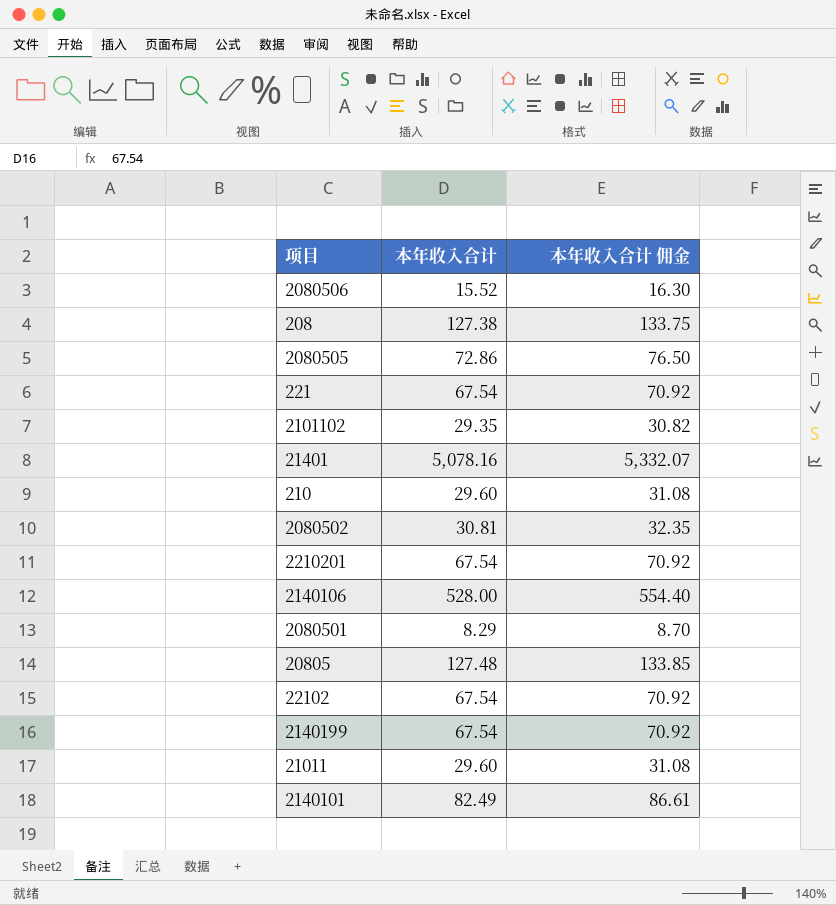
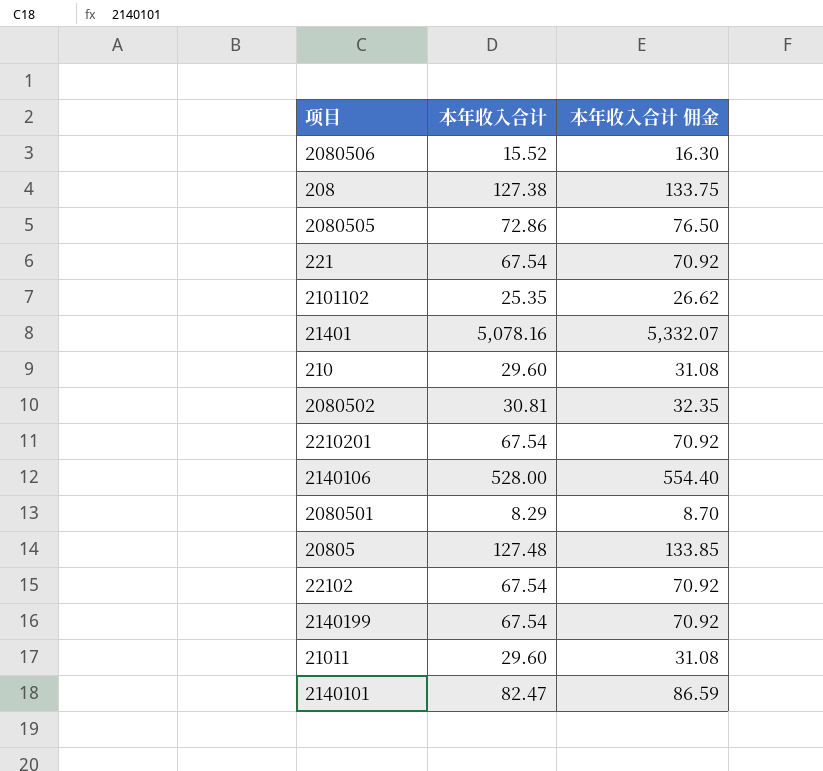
2101102 | 本年收入合计: 29.35 -> 25.35
2101102 | 本年收入合计 佣金: 30.82 -> 26.62
2140101 | 本年收入合计: 82.49 -> 82.47
2140101 | 本年收入合计 佣金: 86.61 -> 86.59

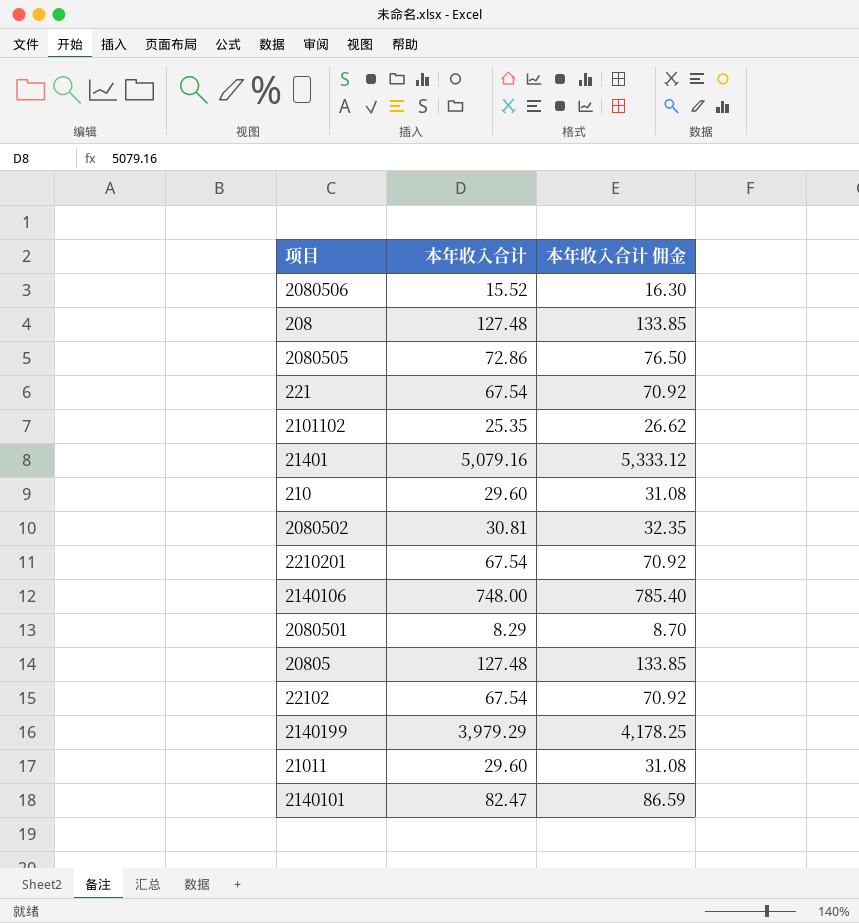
208 | 本年收入合计: 127.38 -> 127.48
208 | 本年收入合计 佣金: 133.75 -> 133.85
21401 | 本年收入合计: 5,078.16 -> 5,079.16
21401 | 本年收入合计 佣金: 5,332.07 -> 5,333.12
2140106 | 本年收入合计: 528.00 -> 748.00
2140106 | 本年收入合计 佣金: 554.40 -> 785.40
2140199 | 本年收入合计: 67.54 -> 3,979.29
2140199 | 本年收入合计 佣金: 70.92 -> 4,178.25

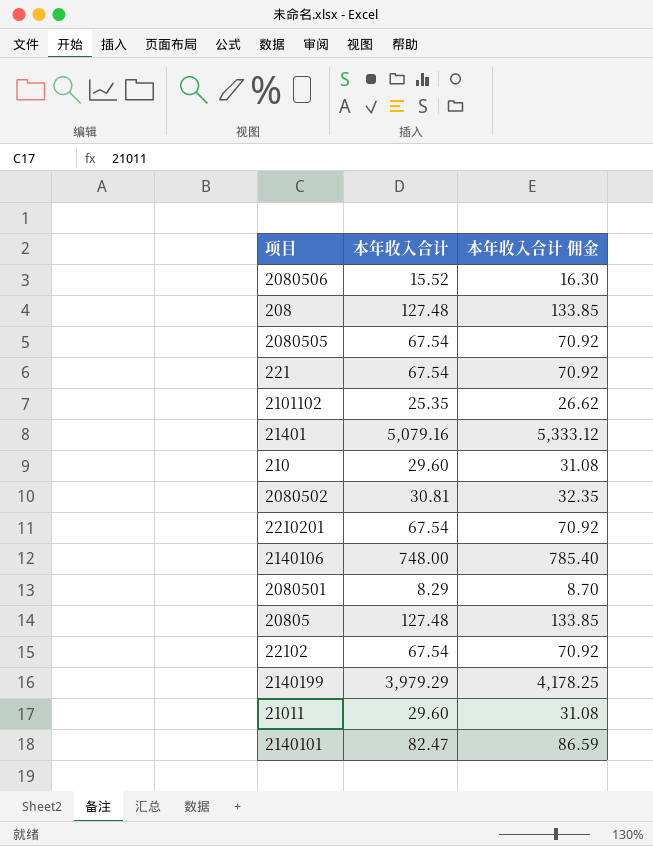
2080505 | 本年收入合计: 72.86 -> 67.54
2080505 | 本年收入合计 佣金: 76.50 -> 70.92

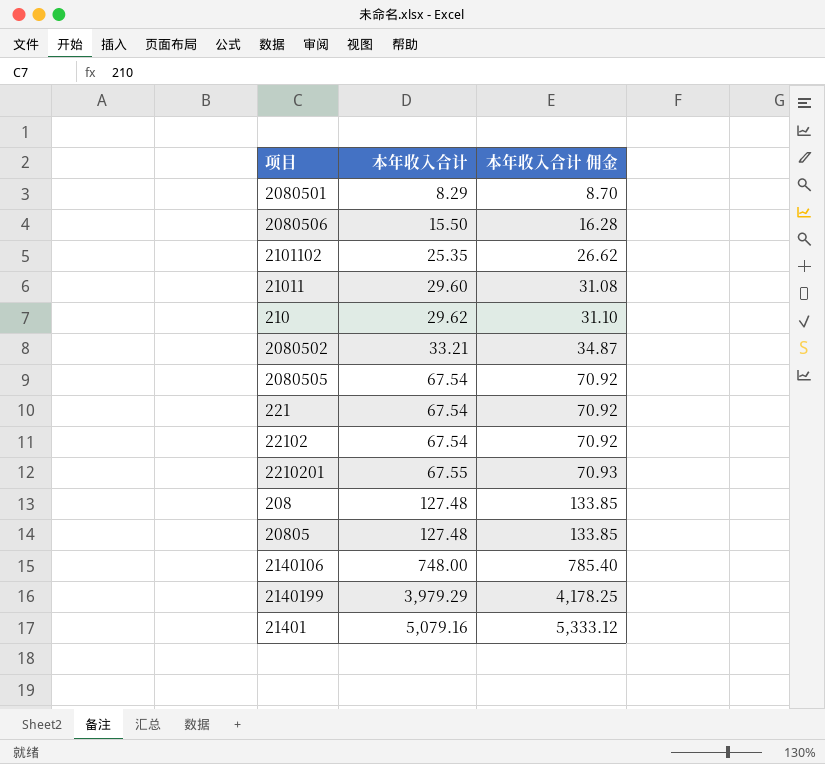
row order: none -> 本年收入合计 ascending
row 2140101: 82.47 | 86.59 -> none
2080506 | 本年收入合计: 15.52 -> 15.50
2080506 | 本年收入合计 佣金: 16.30 -> 16.28
210 | 本年收入合计: 29.60 -> 29.62
210 | 本年收入合计 佣金: 31.08 -> 31.10
2080502 | 本年收入合计: 30.81 -> 33.21
2080502 | 本年收入合计 佣金: 32.35 -> 34.87
2210201 | 本年收入合计: 67.54 -> 67.55
2210201 | 本年收入合计 佣金: 70.92 -> 70.93

